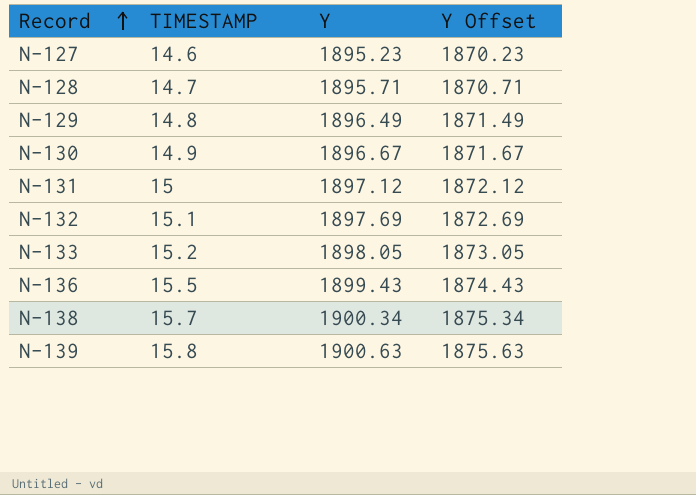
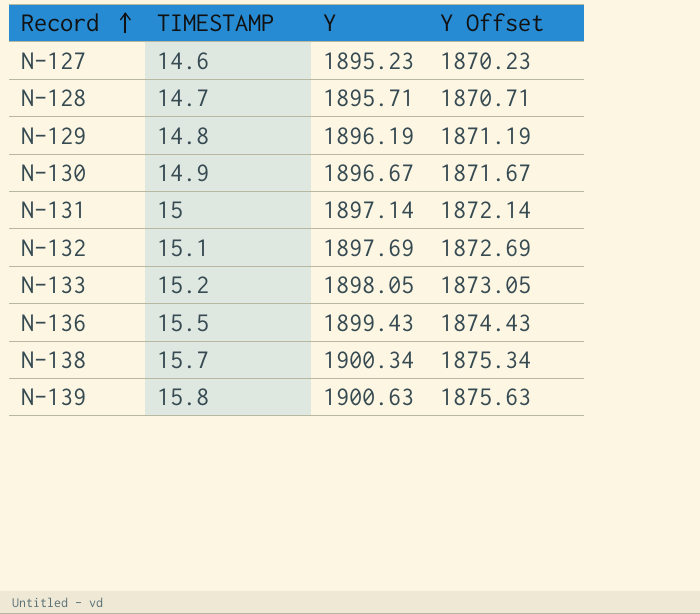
N-129 | Y: 1896.49 -> 1896.19
N-129 | Y Offset: 1871.49 -> 1871.19
N-131 | Y: 1897.12 -> 1897.14
N-131 | Y Offset: 1872.12 -> 1872.14

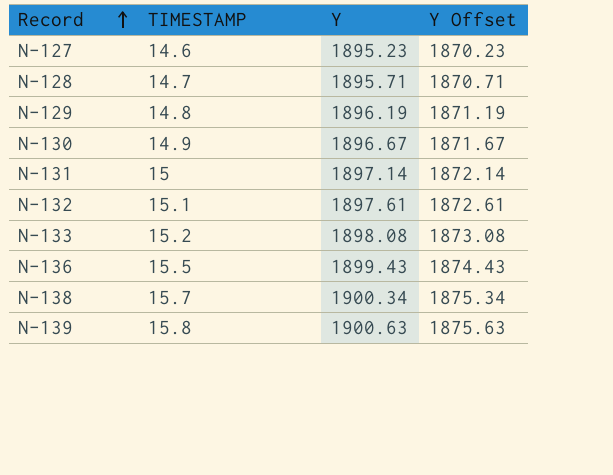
N-132 | Y: 1897.69 -> 1897.61
N-132 | Y Offset: 1872.69 -> 1872.61
N-133 | Y: 1898.05 -> 1898.08
N-133 | Y Offset: 1873.05 -> 1873.08

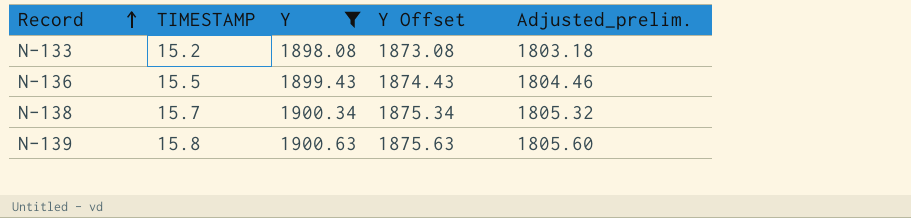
filter: none -> Y >= 1898.08
column Adjusted_prelim. | formula: none -> [Y] * 0.95

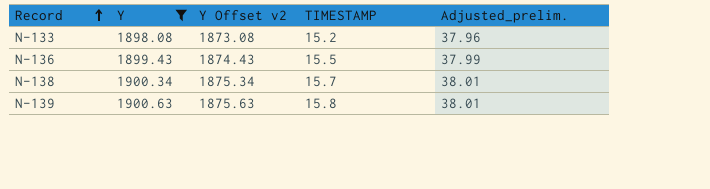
column name: Y Offset -> Y Offset v2
column TIMESTAMP | position: 2 -> 4
column Adjusted_prelim. | formula: [Y] * 0.95 -> [Y] * 0.02

